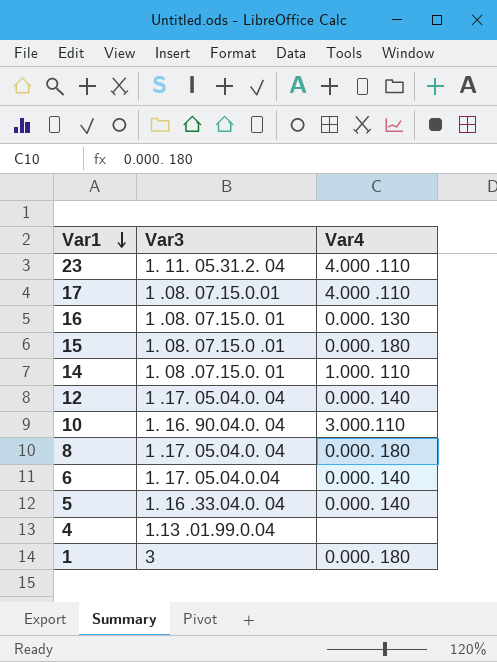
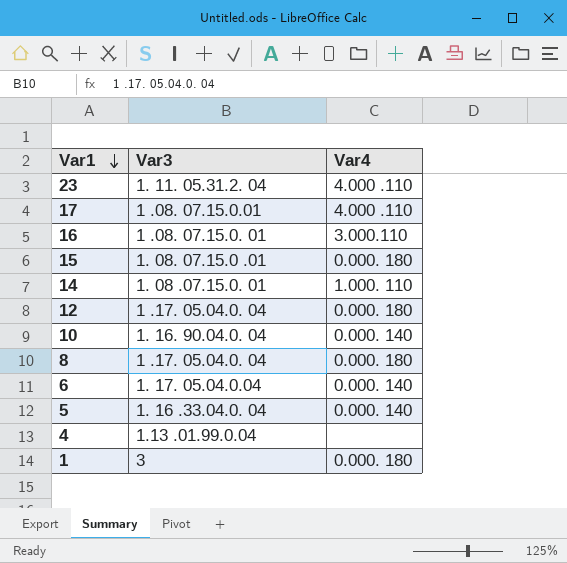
16 | Var4: 0.000. 130 -> 3.000.110
12 | Var4: 0.000. 140 -> 0.000. 180
10 | Var4: 3.000.110 -> 0.000. 140

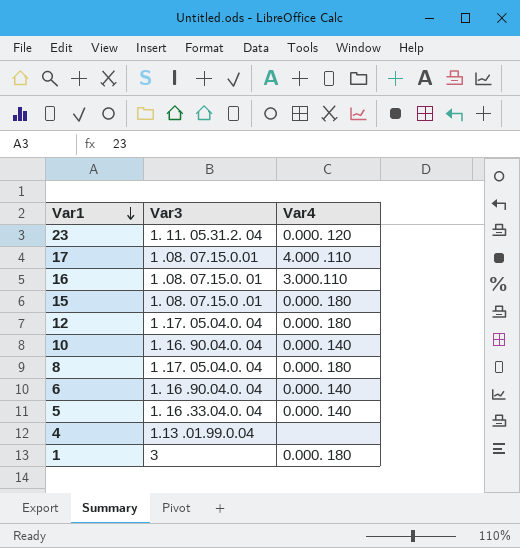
row 14: 1. 08 .07.15.0. 01 | 1.000. 110 -> none
23 | Var4: 4.000 .110 -> 0.000. 120
6 | Var3: 1. 17. 05.04.0.04 -> 1. 16 .90.04.0. 04

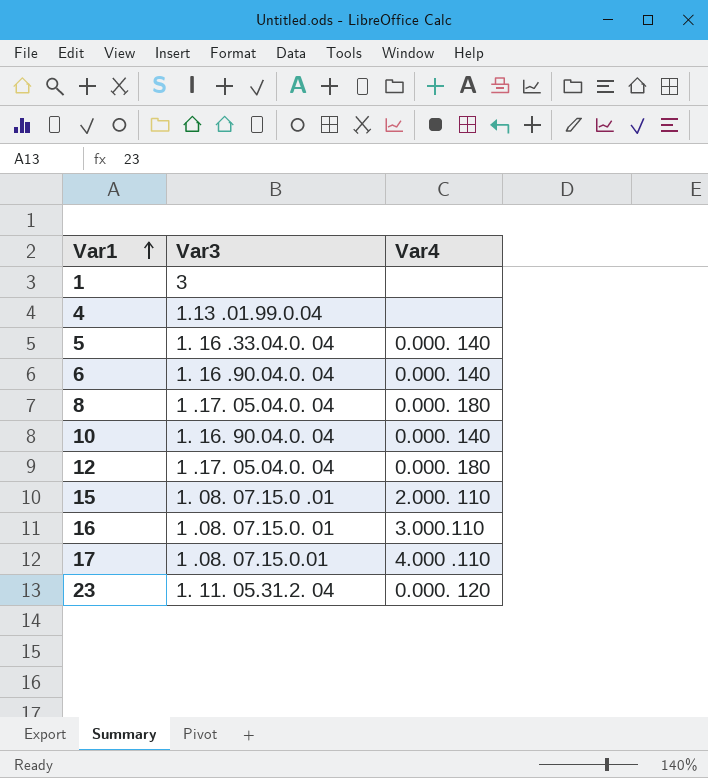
row order: Var1 descending -> Var1 ascending
1 | Var4: 0.000. 180 -> none
15 | Var4: 0.000. 180 -> 2.000. 110

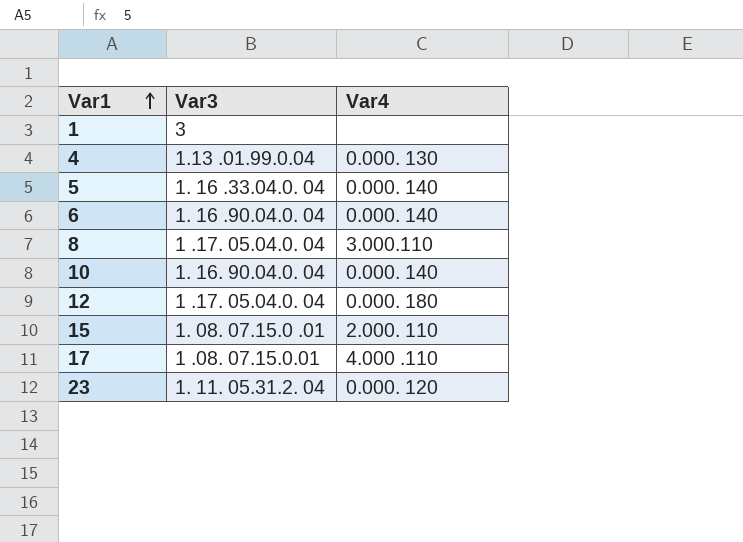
row 16: 1 .08. 07.15.0. 01 | 3.000.110 -> none
4 | Var4: none -> 0.000. 130
8 | Var4: 0.000. 180 -> 3.000.110

